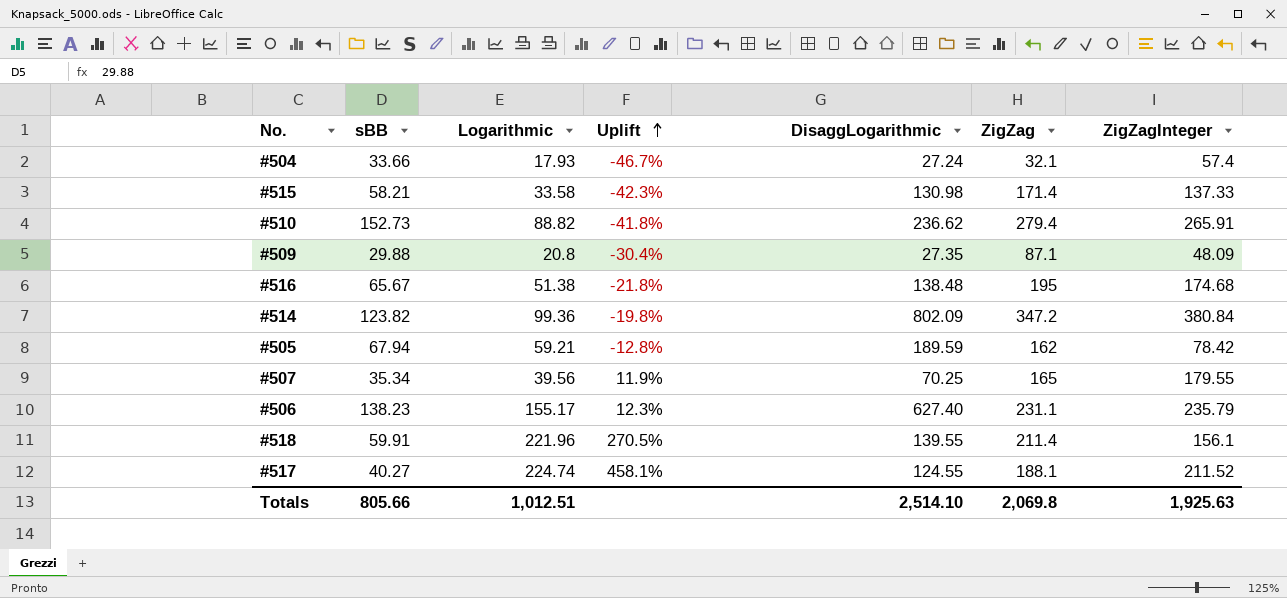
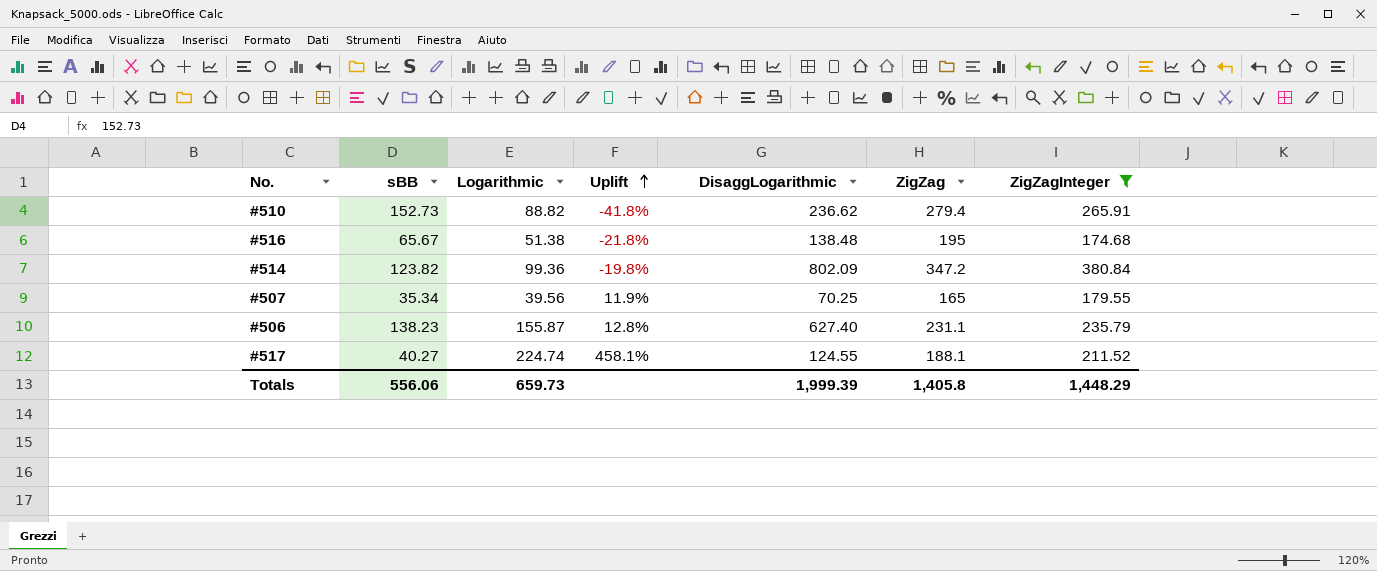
filter: none -> ZigZagInteger >= 174.68
#506 | Logarithmic: 155.17 -> 155.87
#506 | Uplift: 12.3% -> 12.8%
Totals | sBB: 805.66 -> 556.06
Totals | Logarithmic: 1,012.51 -> 659.73
Totals | DisaggLogarithmic: 2,514.10 -> 1,999.39
Totals | ZigZag: 2,069.8 -> 1,405.8
Totals | ZigZagInteger: 1,925.63 -> 1,448.29

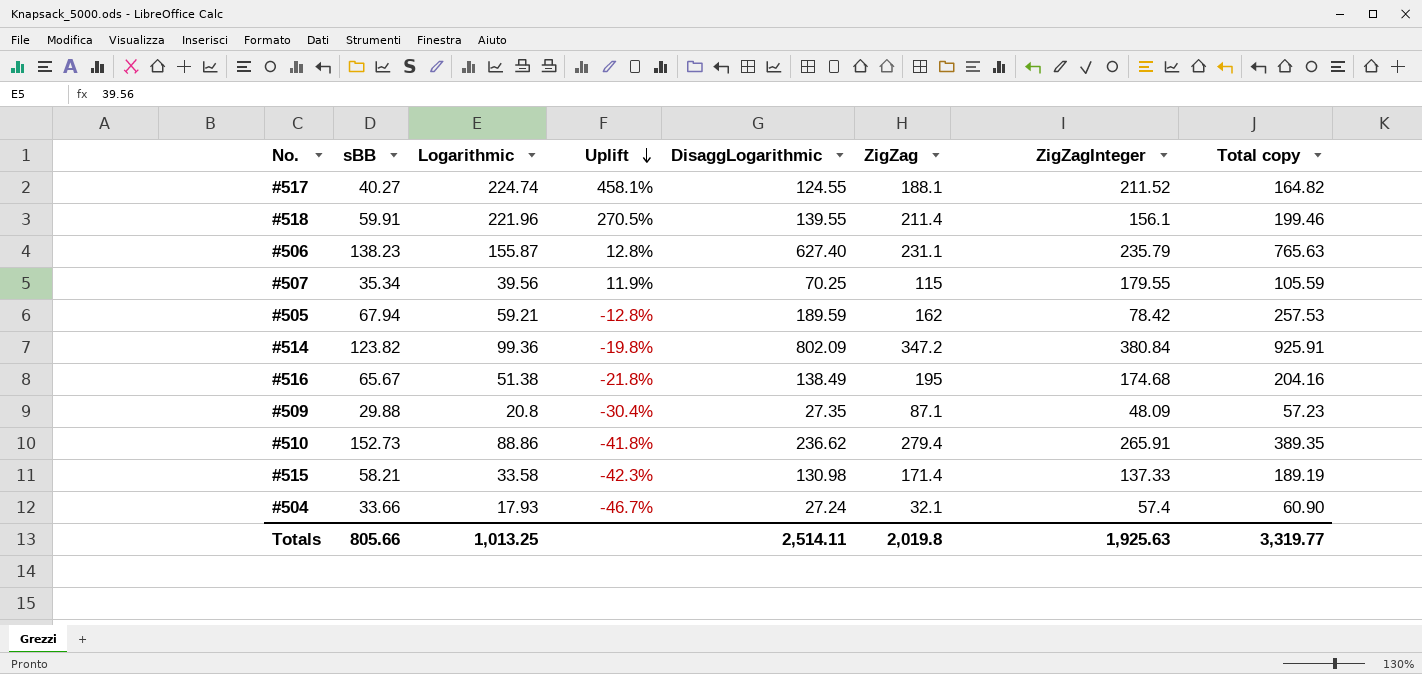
filter: ZigZagInteger >= 174.68 -> none
row order: Uplift ascending -> Uplift descending
column Total copy | formula: none -> [sBB] + [DisaggLogarithmic]
#507 | ZigZag: 165 -> 115
#516 | DisaggLogarithmic: 138.48 -> 138.49
#510 | Logarithmic: 88.82 -> 88.86
Totals | sBB: 556.06 -> 805.66
Totals | Logarithmic: 659.73 -> 1,013.25
Totals | DisaggLogarithmic: 1,999.39 -> 2,514.11
Totals | ZigZag: 1,405.8 -> 2,019.8
Totals | ZigZagInteger: 1,448.29 -> 1,925.63

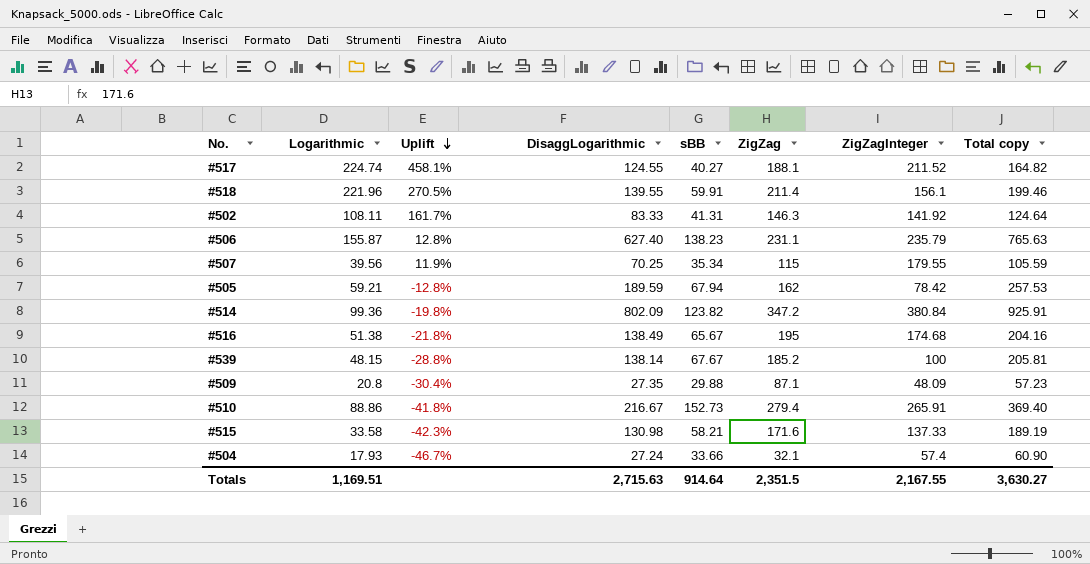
column sBB | position: 2 -> 5
row #502: none -> 108.11 | 161.7% | 83.33 | 41.31 | 146.3 | 141.92 | 124.64
row #539: none -> 48.15 | -28.8% | 138.14 | 67.67 | 185.2 | 100 | 205.81
#510 | DisaggLogarithmic: 236.62 -> 216.67
#510 | Total copy: 389.35 -> 369.40
#515 | ZigZag: 171.4 -> 171.6
Totals | Logarithmic: 1,013.25 -> 1,169.51
Totals | DisaggLogarithmic: 2,514.11 -> 2,715.63
Totals | sBB: 805.66 -> 914.64
Totals | ZigZag: 2,019.8 -> 2,351.5
Totals | ZigZagInteger: 1,925.63 -> 2,167.55
Totals | Total copy: 3,319.77 -> 3,630.27

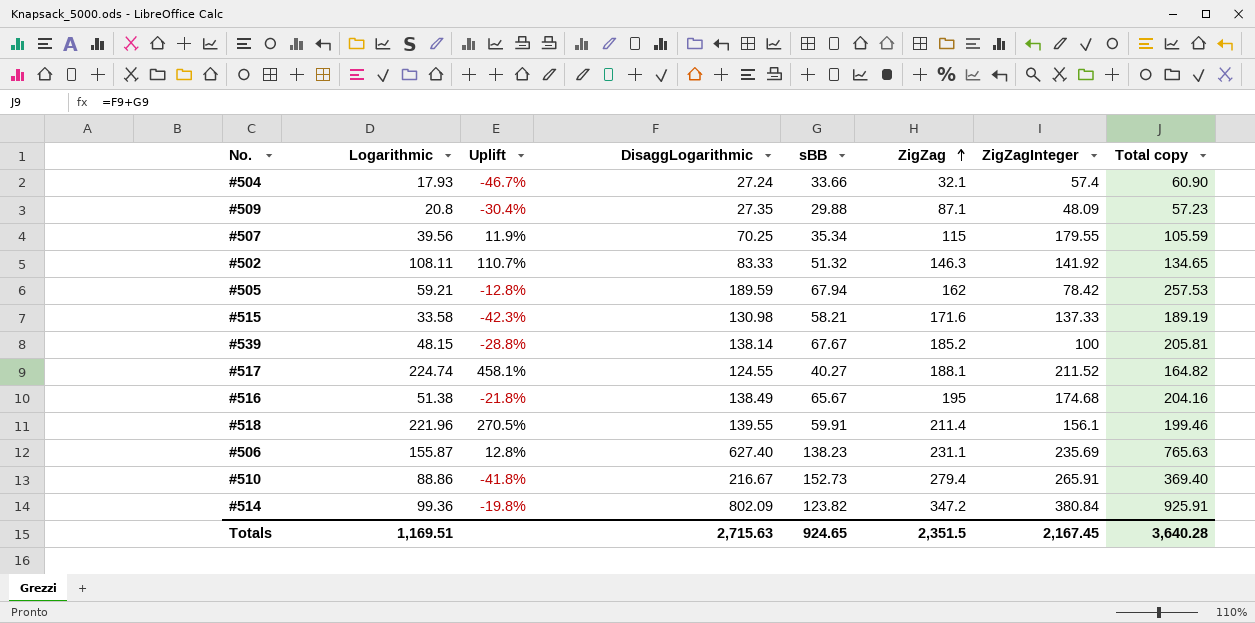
row order: Uplift descending -> ZigZag ascending
#502 | Uplift: 161.7% -> 110.7%
#502 | sBB: 41.31 -> 51.32
#502 | Total copy: 124.64 -> 134.65
#506 | ZigZagInteger: 235.79 -> 235.69
Totals | sBB: 914.64 -> 924.65
Totals | ZigZagInteger: 2,167.55 -> 2,167.45
Totals | Total copy: 3,630.27 -> 3,640.28

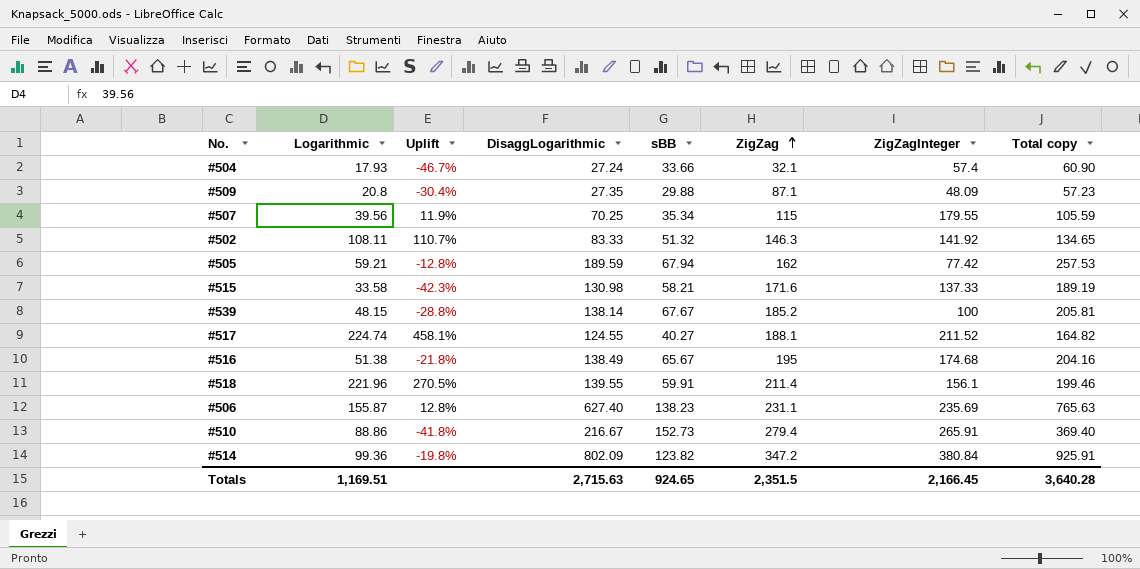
#505 | ZigZagInteger: 78.42 -> 77.42
Totals | ZigZagInteger: 2,167.45 -> 2,166.45

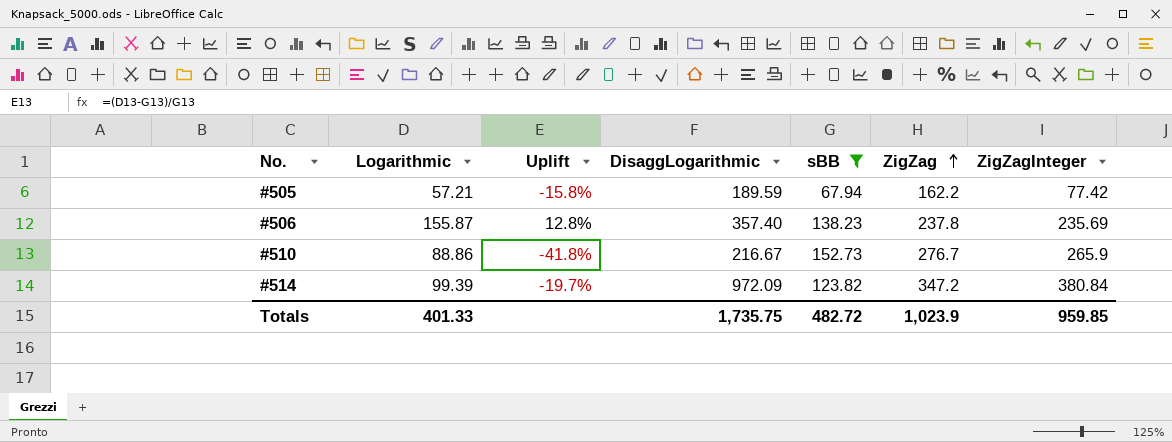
filter: none -> sBB >= 67.94
column Total copy | formula: [DisaggLogarithmic] + [sBB] -> none
#505 | Logarithmic: 59.21 -> 57.21
#505 | Uplift: -12.8% -> -15.8%
#505 | ZigZag: 162 -> 162.2
#506 | DisaggLogarithmic: 627.40 -> 357.40
#506 | ZigZag: 231.1 -> 237.8
#510 | ZigZag: 279.4 -> 276.7
#510 | ZigZagInteger: 265.91 -> 265.9
#514 | Logarithmic: 99.36 -> 99.39
#514 | Uplift: -19.8% -> -19.7%
#514 | DisaggLogarithmic: 802.09 -> 972.09
Totals | Logarithmic: 1,169.51 -> 401.33
Totals | DisaggLogarithmic: 2,715.63 -> 1,735.75
Totals | sBB: 924.65 -> 482.72
Totals | ZigZag: 2,351.5 -> 1,023.9
Totals | ZigZagInteger: 2,166.45 -> 959.85

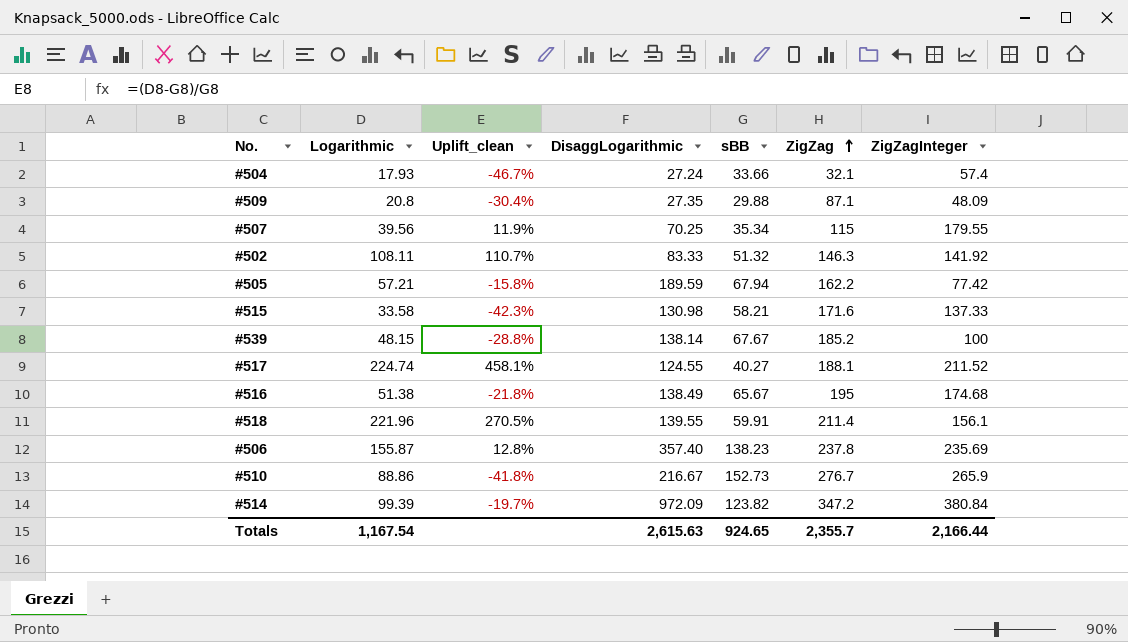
filter: sBB >= 67.94 -> none
column name: Uplift -> Uplift_clean
Totals | Logarithmic: 401.33 -> 1,167.54
Totals | DisaggLogarithmic: 1,735.75 -> 2,615.63
Totals | sBB: 482.72 -> 924.65
Totals | ZigZag: 1,023.9 -> 2,355.7
Totals | ZigZagInteger: 959.85 -> 2,166.44

